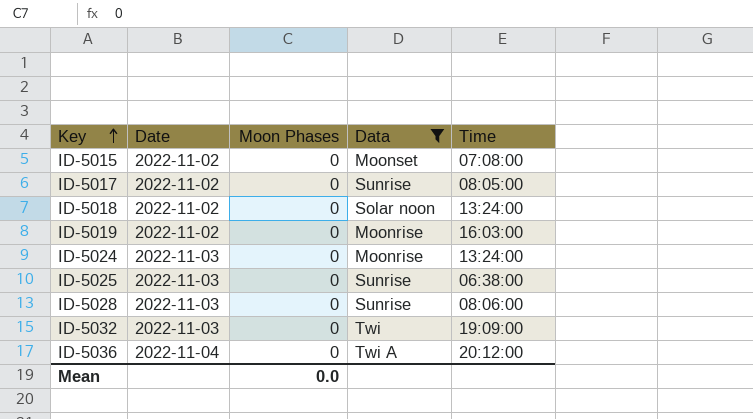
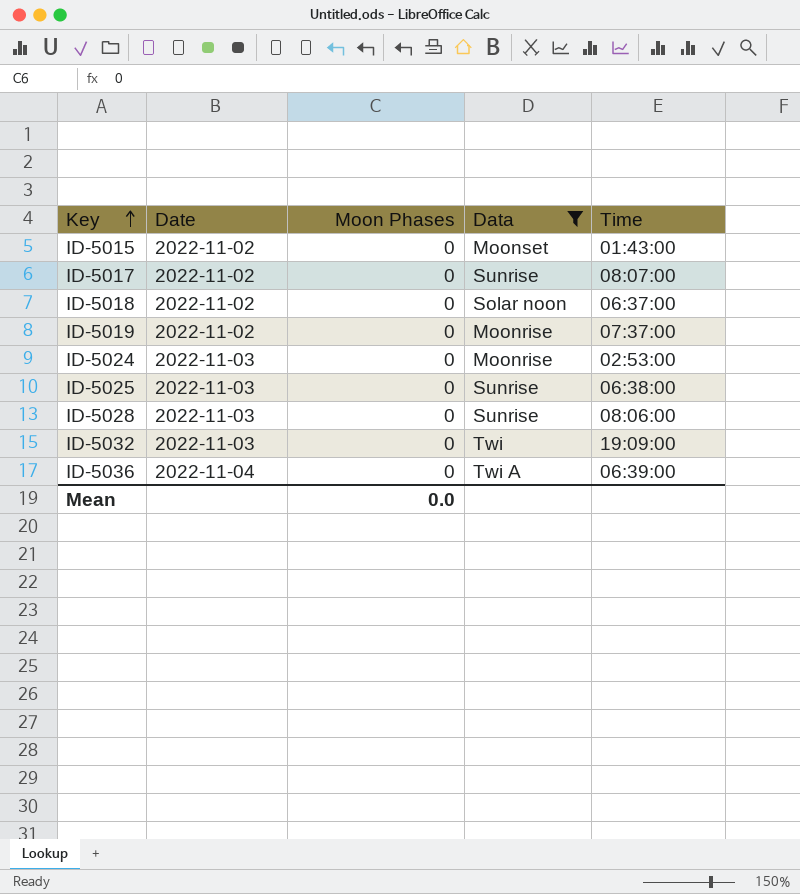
ID-5015 | Time: 07:08:00 -> 01:43:00
ID-5017 | Time: 08:05:00 -> 08:07:00
ID-5018 | Time: 13:24:00 -> 06:37:00
ID-5019 | Time: 16:03:00 -> 07:37:00
ID-5024 | Time: 13:24:00 -> 02:53:00
ID-5036 | Time: 20:12:00 -> 06:39:00

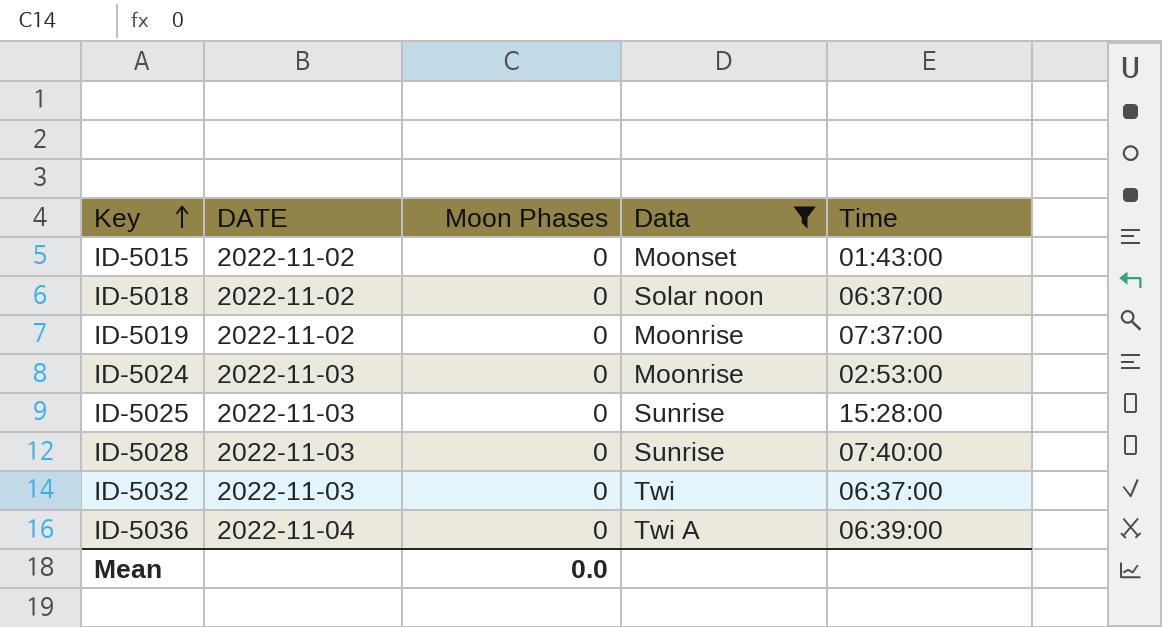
column name: Date -> DATE
row ID-5017: 2022-11-02 | 0 | Sunrise | 08:07:00 -> none
ID-5025 | Time: 06:38:00 -> 15:28:00
ID-5028 | Time: 08:06:00 -> 07:40:00
ID-5032 | Time: 19:09:00 -> 06:37:00

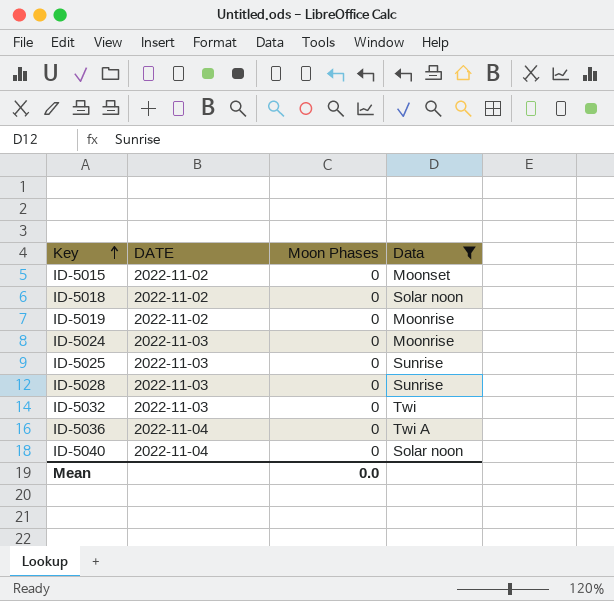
column Time | position: 5 -> none
row ID-5040: none -> 2022-11-04 | 0 | Solar noon

